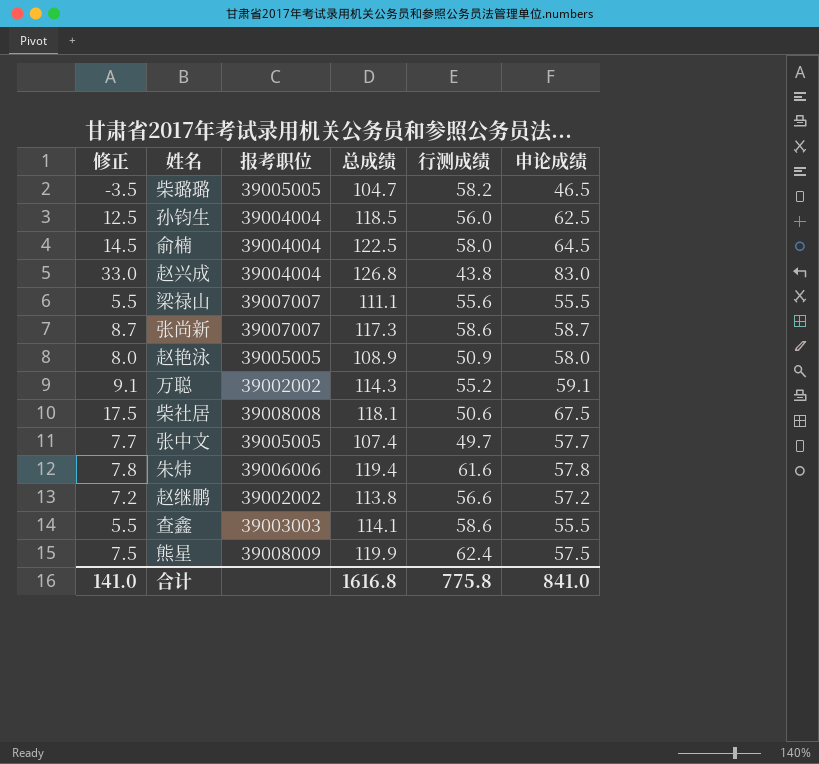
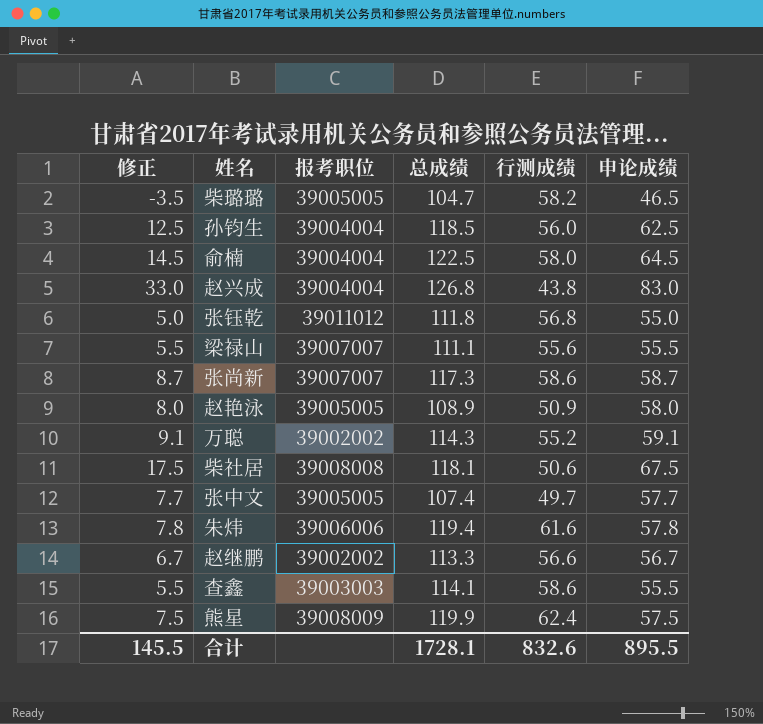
row 张钰乾: none -> 5.0 | 39011012 | 111.8 | 56.8 | 55.0
赵继鹏 | 修正: 7.2 -> 6.7
赵继鹏 | 总成绩: 113.8 -> 113.3
赵继鹏 | 申论成绩: 57.2 -> 56.7
合计 | 修正: 141.0 -> 145.5
合计 | 总成绩: 1616.8 -> 1728.1
合计 | 行测成绩: 775.8 -> 832.6
合计 | 申论成绩: 841.0 -> 895.5

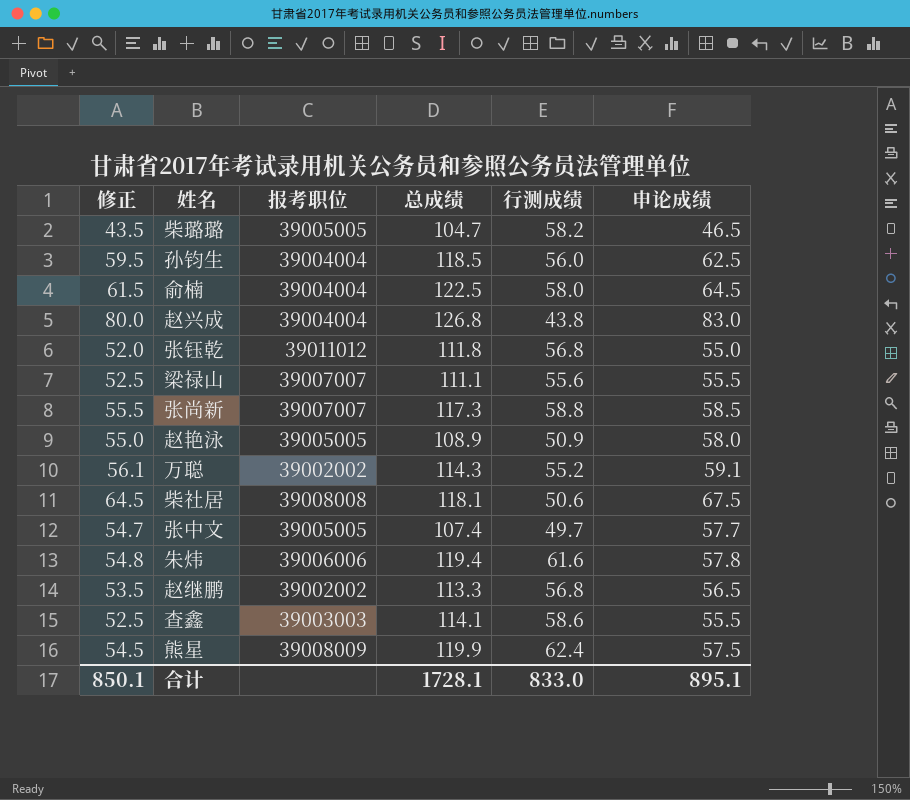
column 修正 | formula: [申论成绩] - 50 -> [申论成绩] - 3
张尚新 | 行测成绩: 58.6 -> 58.8
张尚新 | 申论成绩: 58.7 -> 58.5
赵继鹏 | 行测成绩: 56.6 -> 56.8
赵继鹏 | 申论成绩: 56.7 -> 56.5
合计 | 修正: 145.5 -> 850.1
合计 | 行测成绩: 832.6 -> 833.0
合计 | 申论成绩: 895.5 -> 895.1

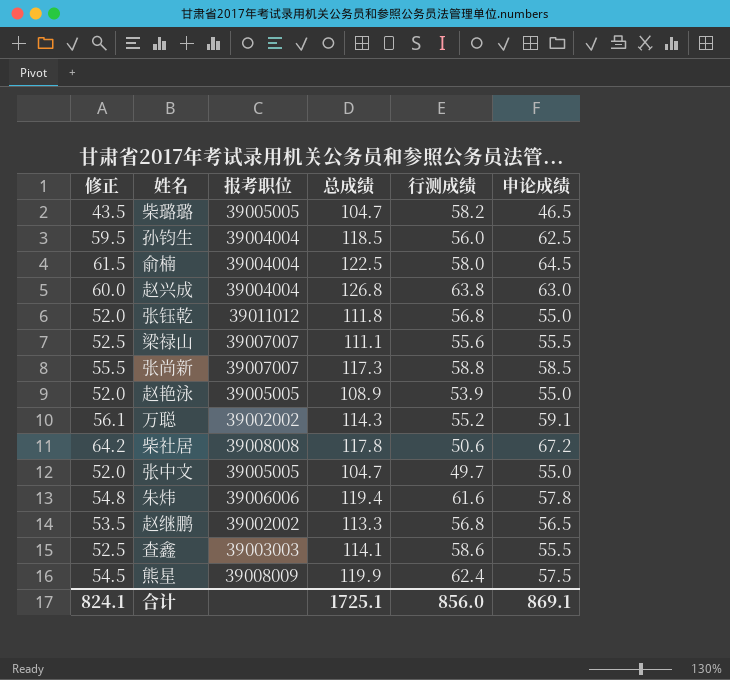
赵兴成 | 修正: 80.0 -> 60.0
赵兴成 | 行测成绩: 43.8 -> 63.8
赵兴成 | 申论成绩: 83.0 -> 63.0
赵艳泳 | 修正: 55.0 -> 52.0
赵艳泳 | 行测成绩: 50.9 -> 53.9
赵艳泳 | 申论成绩: 58.0 -> 55.0
柴社居 | 修正: 64.5 -> 64.2
柴社居 | 总成绩: 118.1 -> 117.8
柴社居 | 申论成绩: 67.5 -> 67.2
张中文 | 修正: 54.7 -> 52.0
张中文 | 总成绩: 107.4 -> 104.7
张中文 | 申论成绩: 57.7 -> 55.0
合计 | 修正: 850.1 -> 824.1
合计 | 总成绩: 1728.1 -> 1725.1
合计 | 行测成绩: 833.0 -> 856.0
合计 | 申论成绩: 895.1 -> 869.1

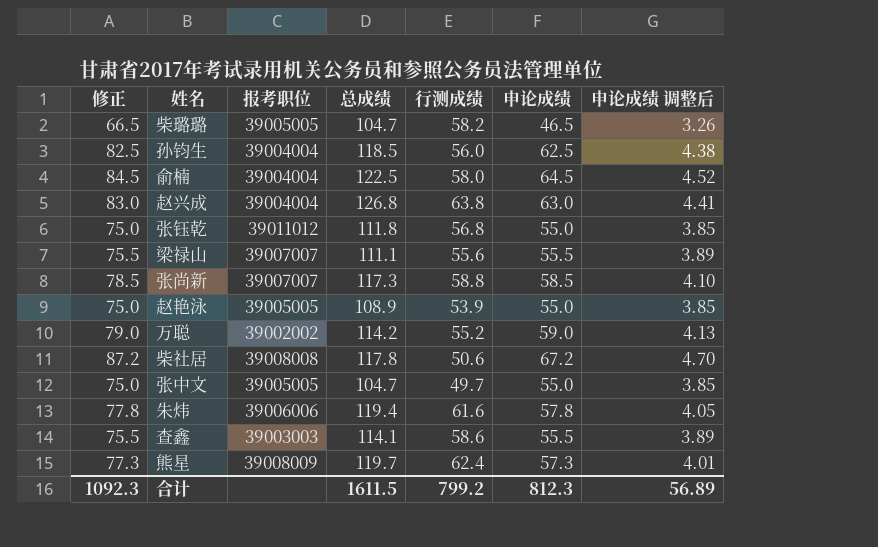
column 修正 | formula: [申论成绩] - 3 -> [申论成绩] + 20
column 申论成绩 调整后 | formula: none -> [申论成绩] * 0.07
row 赵继鹏: 53.5 | 39002002 | 113.3 | 56.8 | 56.5 -> none
万聪 | 总成绩: 114.3 -> 114.2
万聪 | 申论成绩: 59.1 -> 59.0
熊星 | 总成绩: 119.9 -> 119.7
熊星 | 申论成绩: 57.5 -> 57.3
合计 | 修正: 824.1 -> 1092.3
合计 | 总成绩: 1725.1 -> 1611.5
合计 | 行测成绩: 856.0 -> 799.2
合计 | 申论成绩: 869.1 -> 812.3

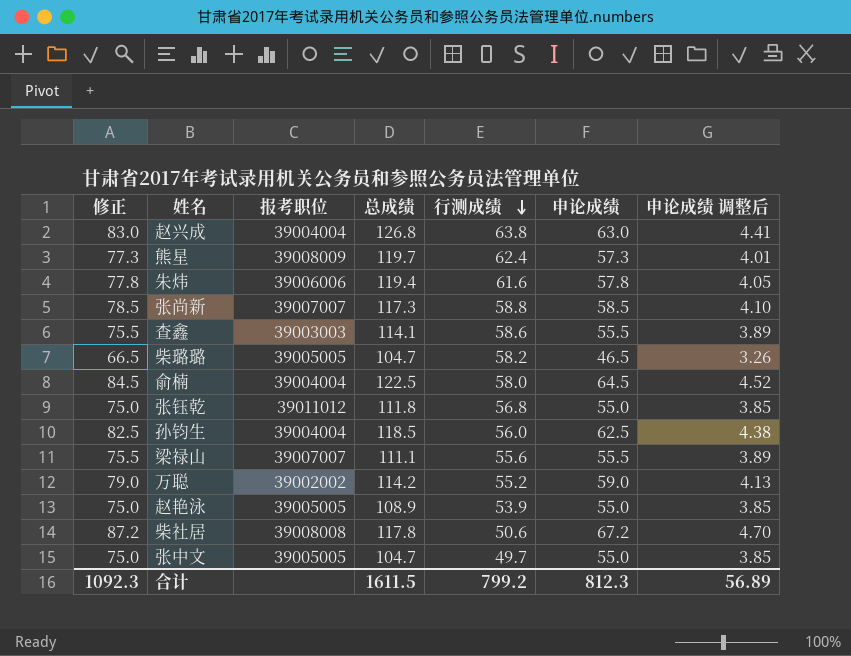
row order: none -> 行测成绩 descending

